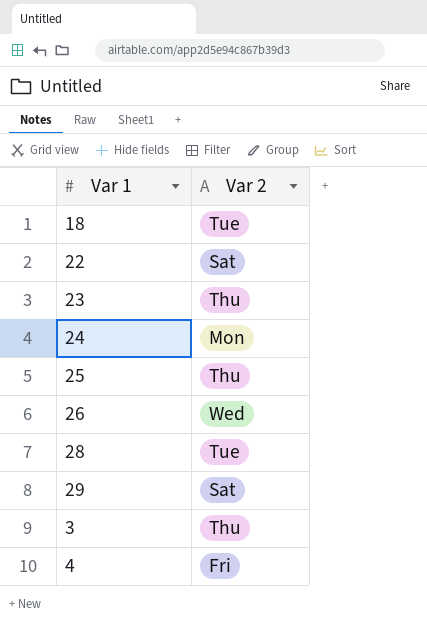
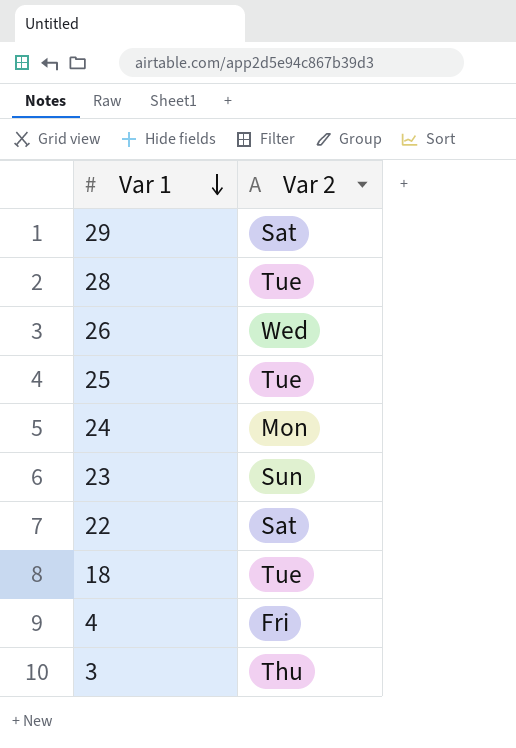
row order: none -> Var 1 descending
25 | Var 2: Thu -> Tue
23 | Var 2: Thu -> Sun

